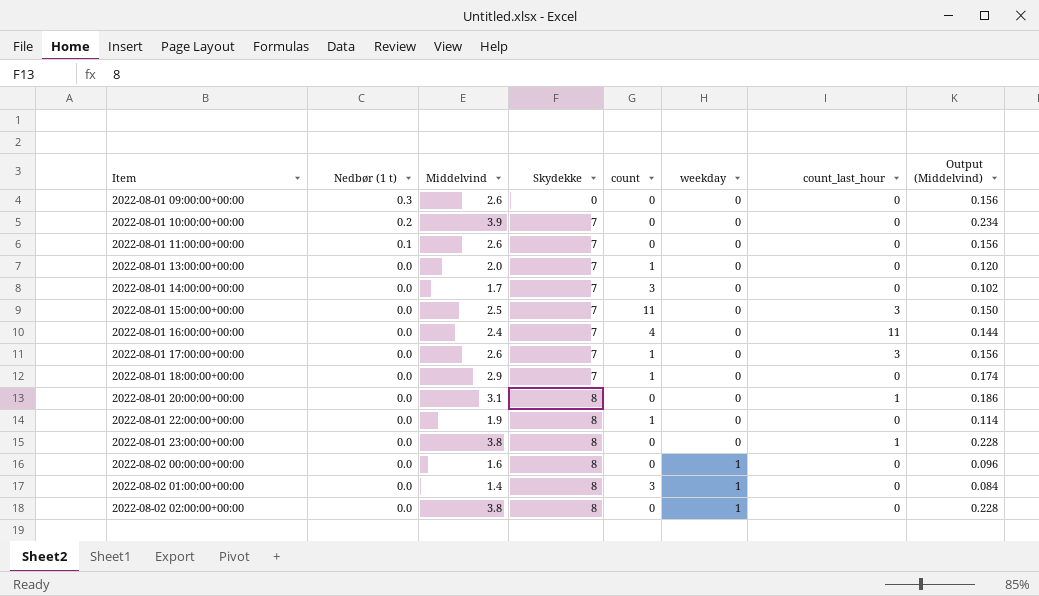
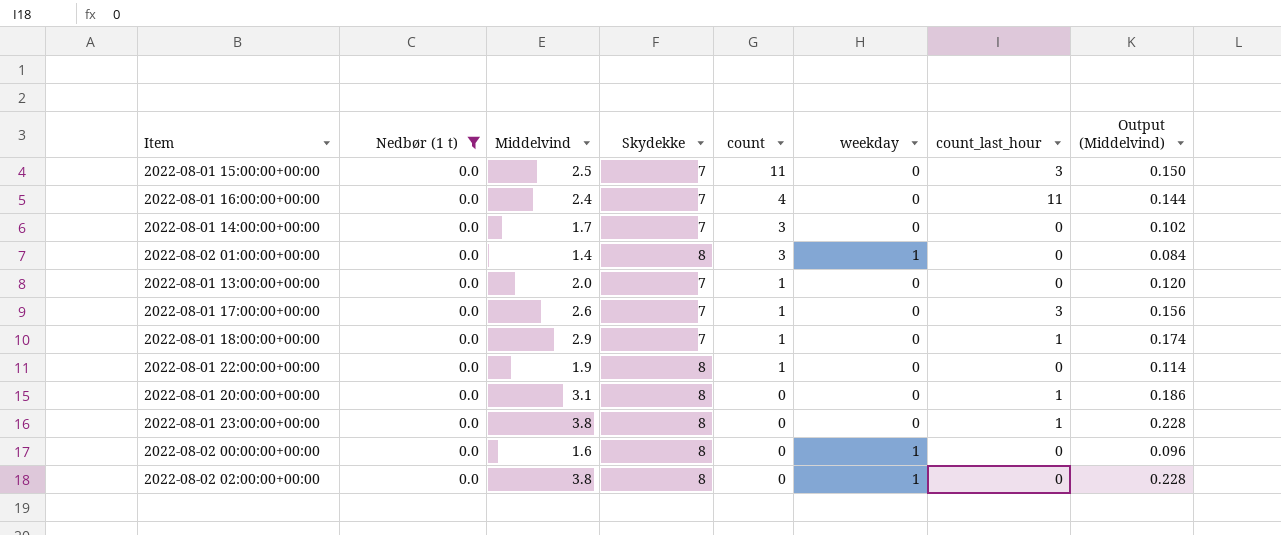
filter: none -> Nedbør (1 t) = 0.0
row order: Item ascending -> count descending
2022-08-01 18:00:00+00:00 | count_last_hour: 0 -> 1

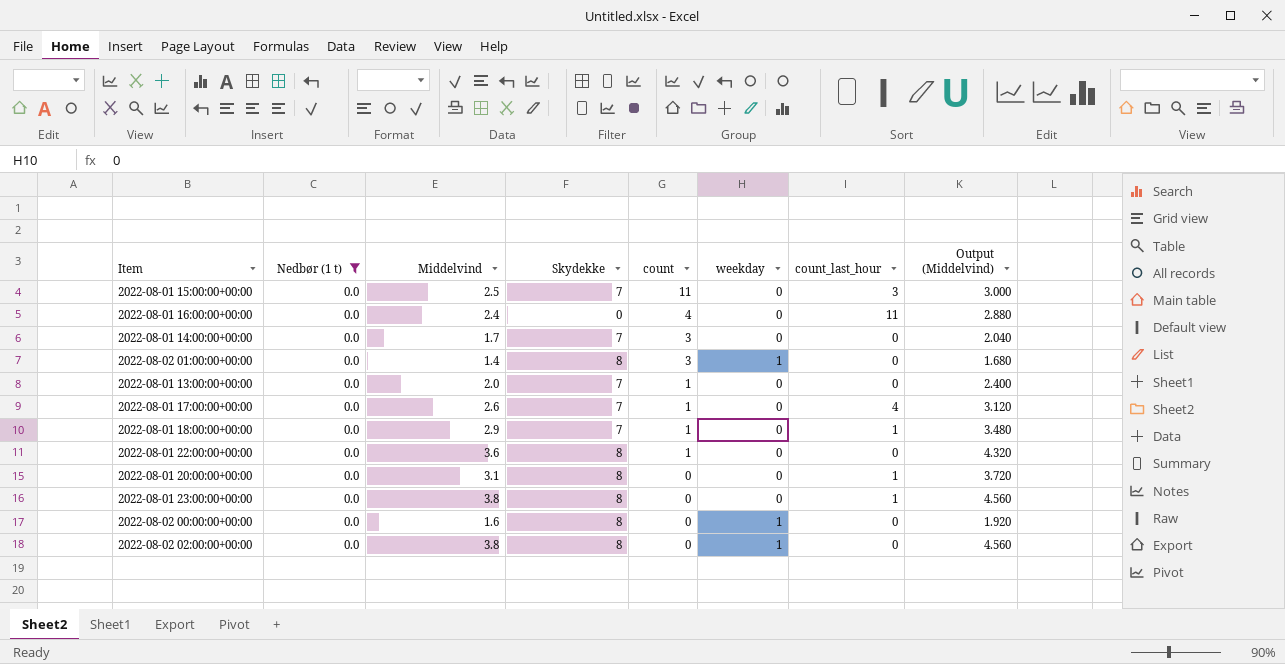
column Output (Middelvind) | formula: [Middelvind] * 0.06 -> [Middelvind] * 1.2
2022-08-01 16:00:00+00:00 | Skydekke: 7 -> 0
2022-08-01 17:00:00+00:00 | count_last_hour: 3 -> 4
2022-08-01 22:00:00+00:00 | Middelvind: 1.9 -> 3.6

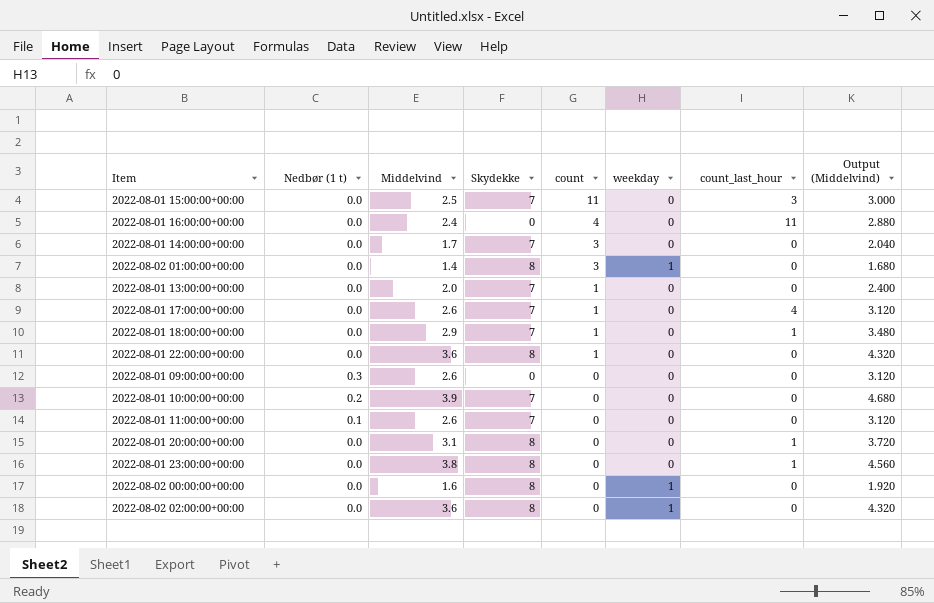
filter: Nedbør (1 t) = 0.0 -> none
2022-08-02 02:00:00+00:00 | Middelvind: 3.8 -> 3.6
2022-08-02 02:00:00+00:00 | Output (Middelvind): 4.560 -> 4.320

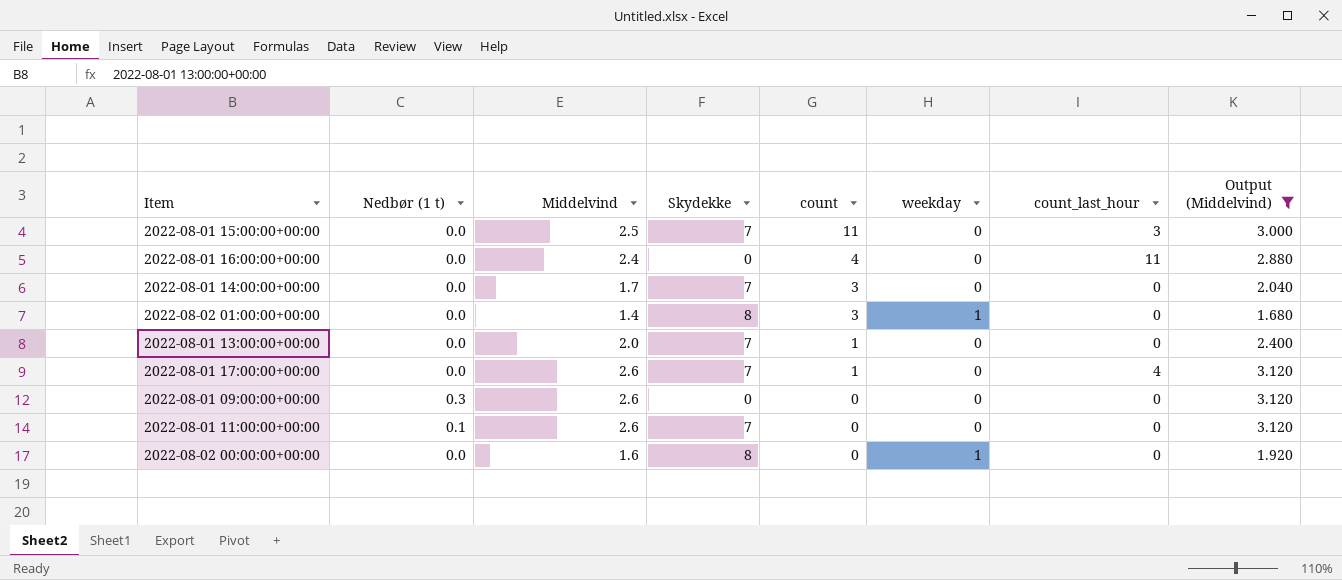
filter: none -> Output (Middelvind) <= 3.120

